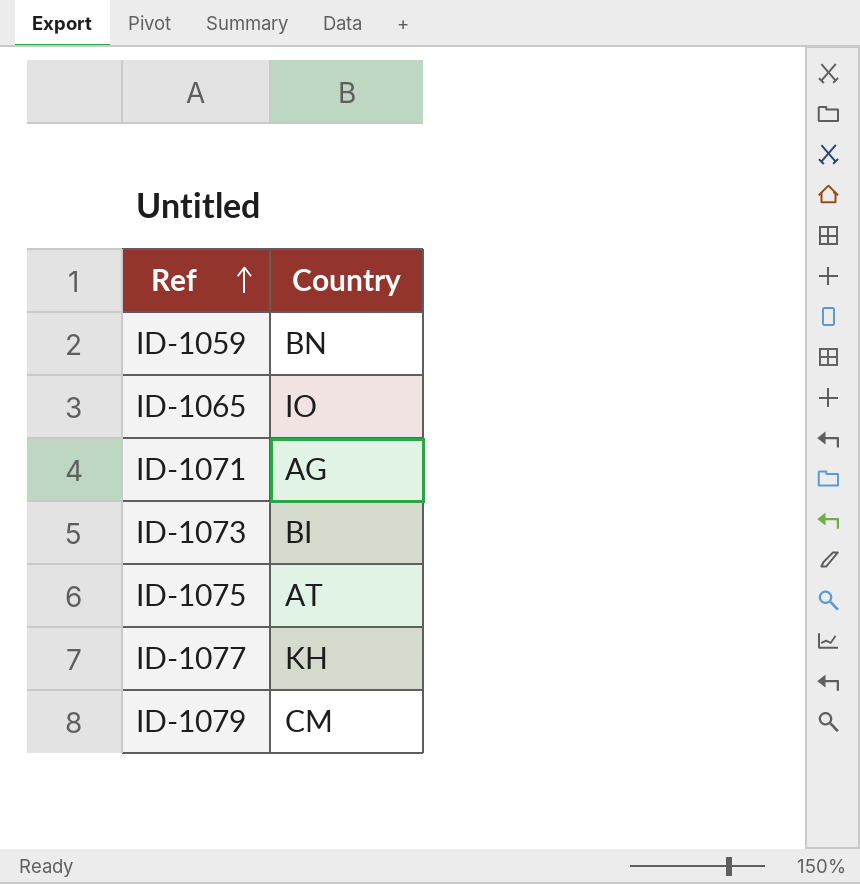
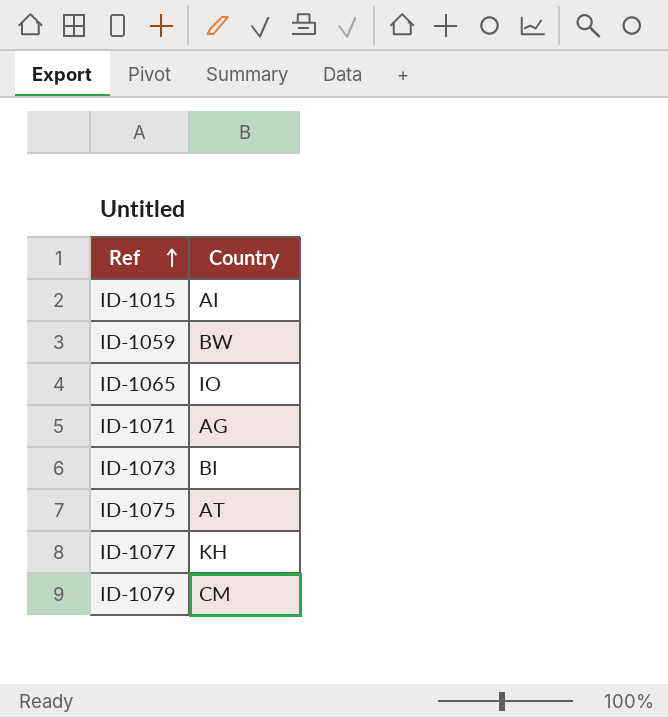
row ID-1015: none -> AI
ID-1059 | Country: BN -> BW

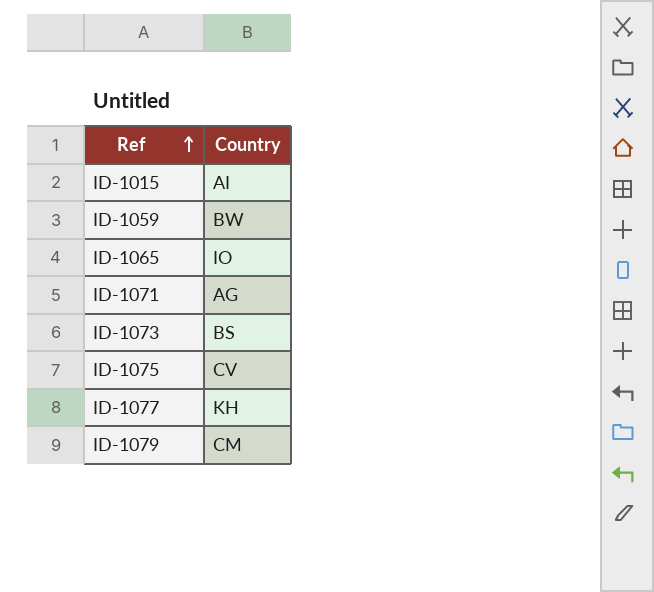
ID-1073 | Country: BI -> BS
ID-1075 | Country: AT -> CV

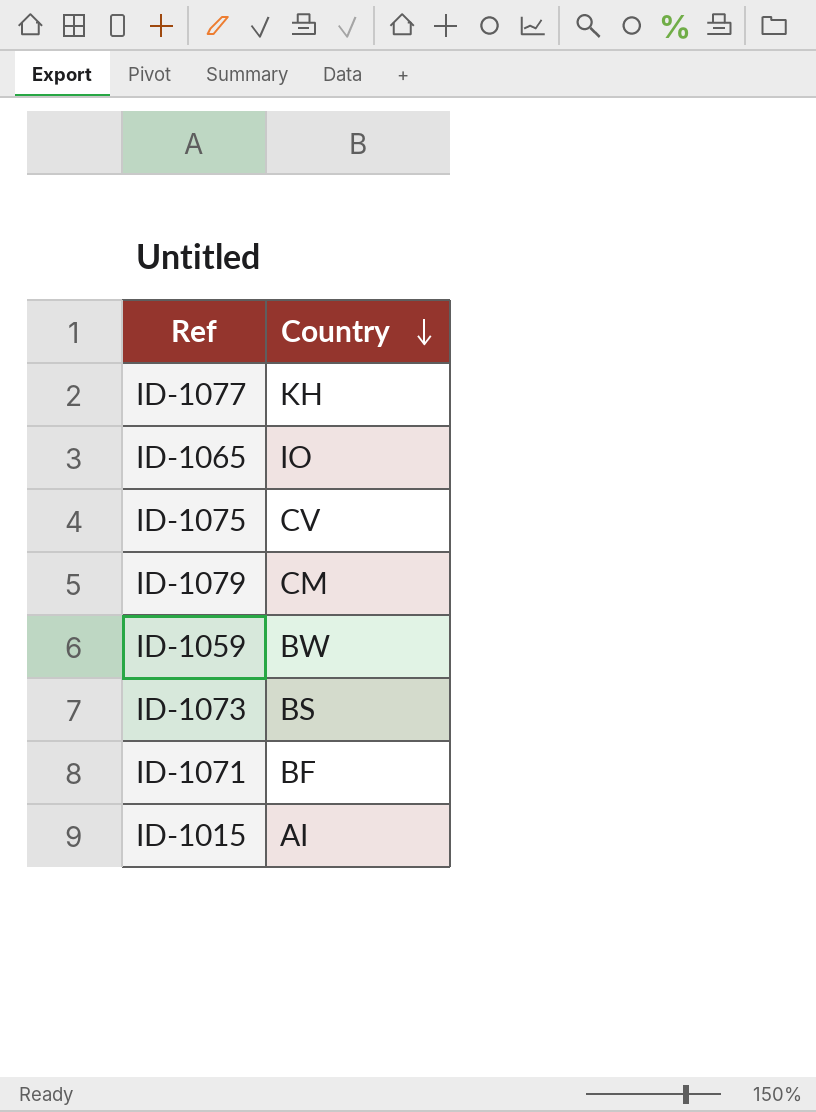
row order: Ref ascending -> Country descending
ID-1071 | Country: AG -> BF

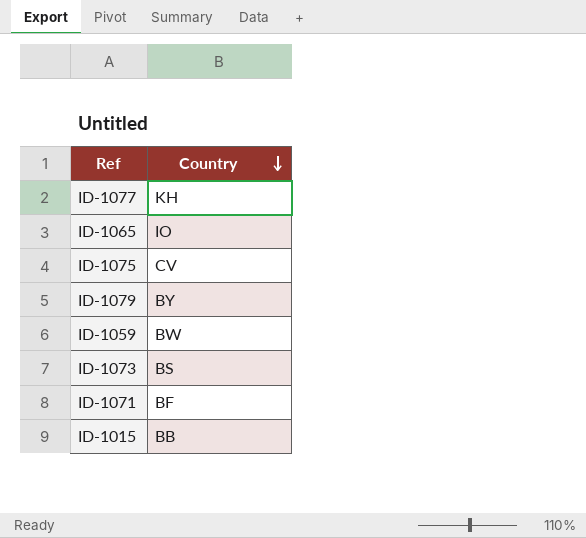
ID-1079 | Country: CM -> BY
ID-1015 | Country: AI -> BB

